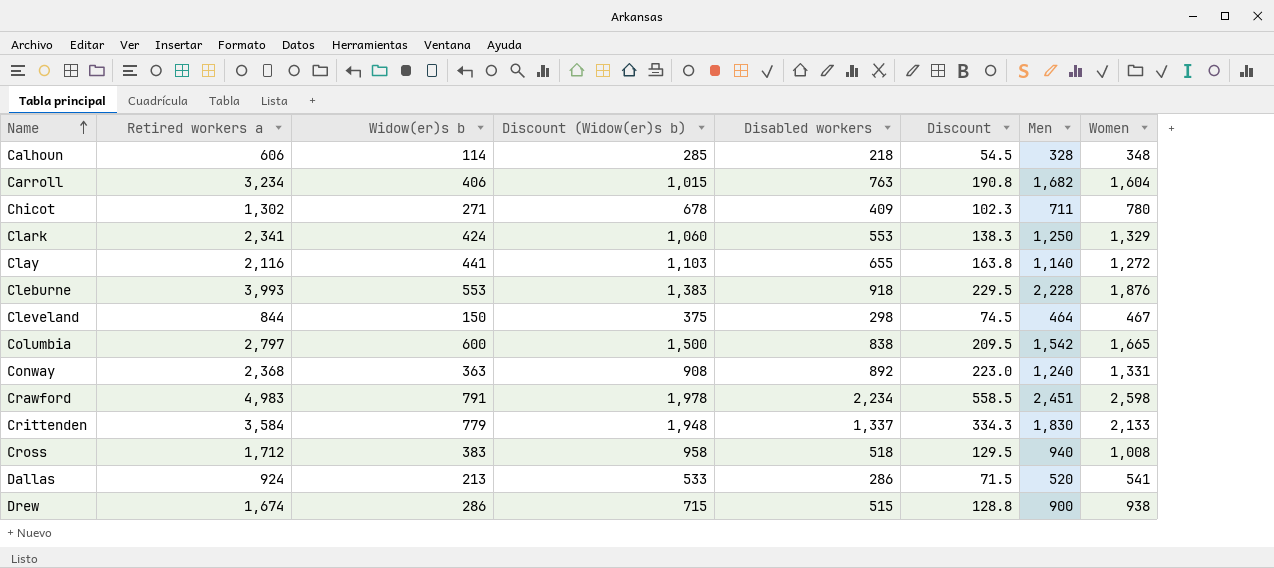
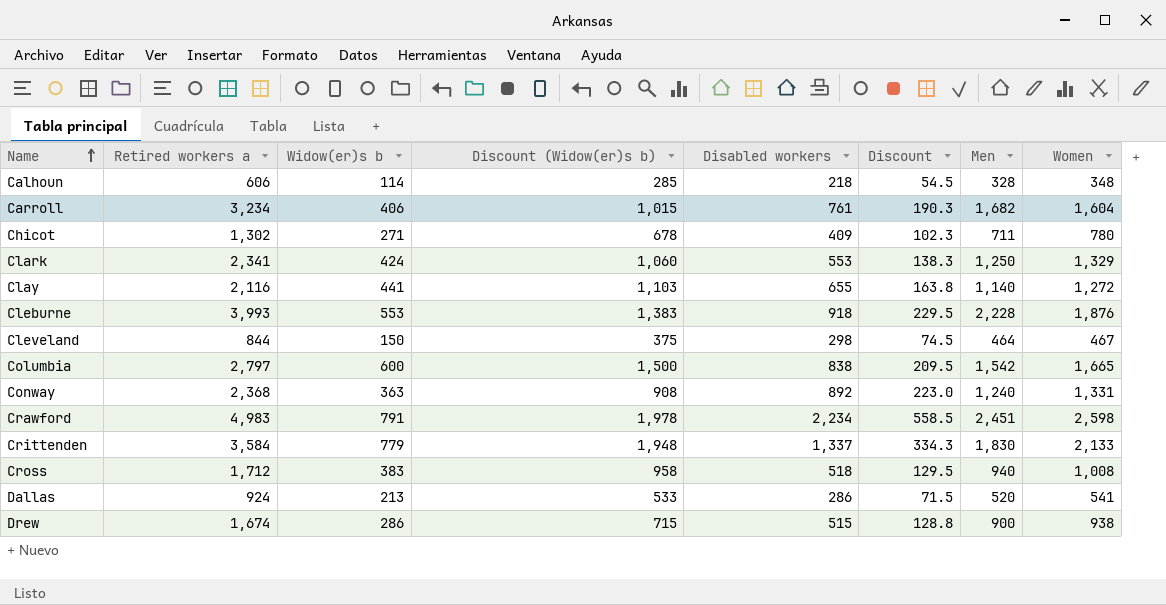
Carroll | Disabled workers: 763 -> 761
Carroll | Discount: 190.8 -> 190.3

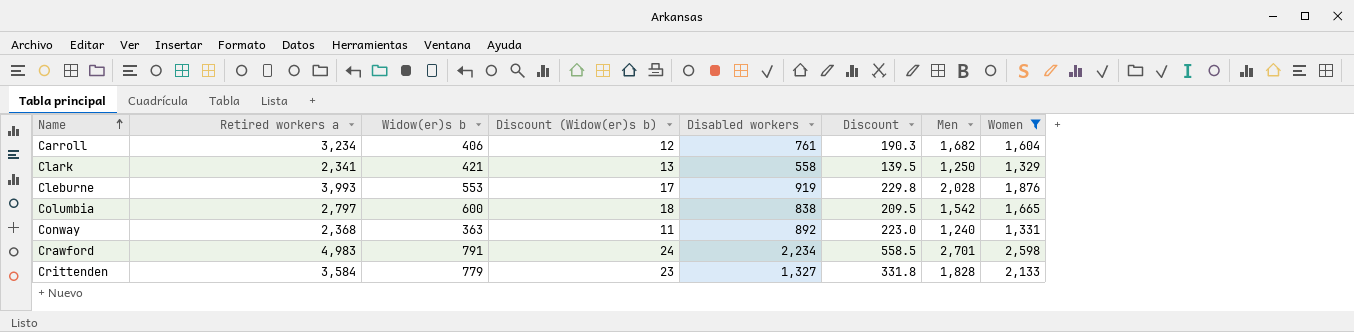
filter: none -> Women >= 1,329
column Discount (Widow(er)s b) | formula: [Widow(er)s b] * 2.5 -> [Widow(er)s b] * 0.03
Clark | Widow(er)s b: 424 -> 421
Clark | Disabled workers: 553 -> 558
Clark | Discount: 138.3 -> 139.5
Cleburne | Disabled workers: 918 -> 919
Cleburne | Discount: 229.5 -> 229.8
Cleburne | Men: 2,228 -> 2,028
Crawford | Men: 2,451 -> 2,701
Crittenden | Disabled workers: 1,337 -> 1,327
Crittenden | Discount: 334.3 -> 331.8
Crittenden | Men: 1,830 -> 1,828

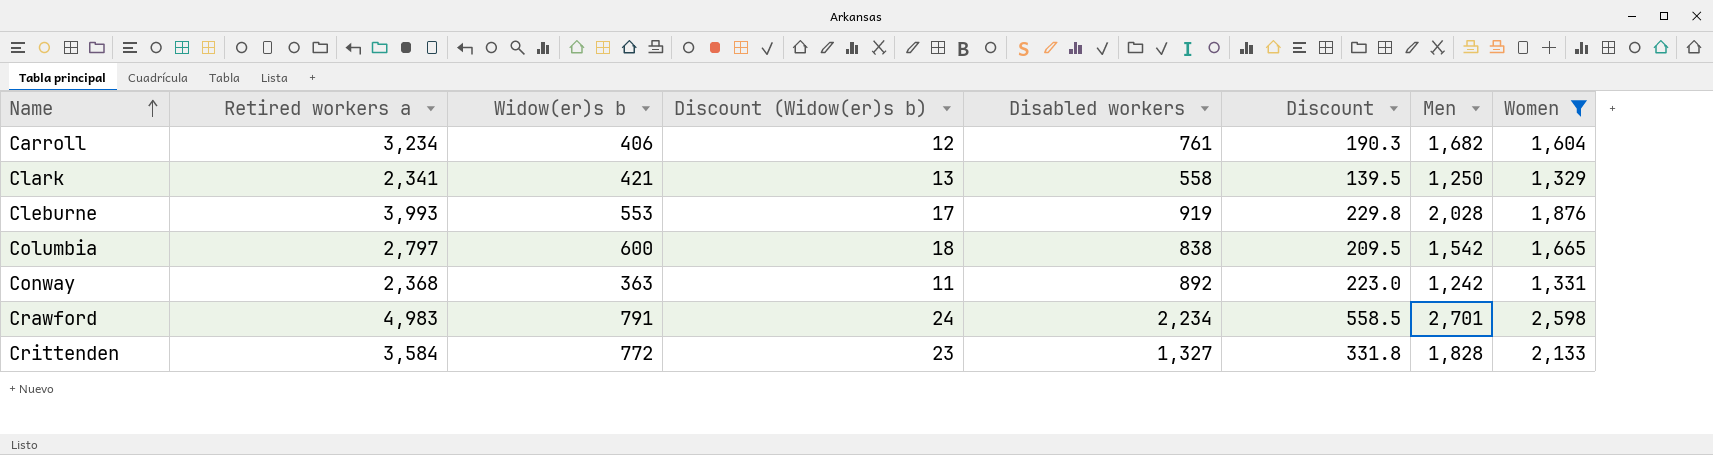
Conway | Men: 1,240 -> 1,242
Crittenden | Widow(er)s b: 779 -> 772

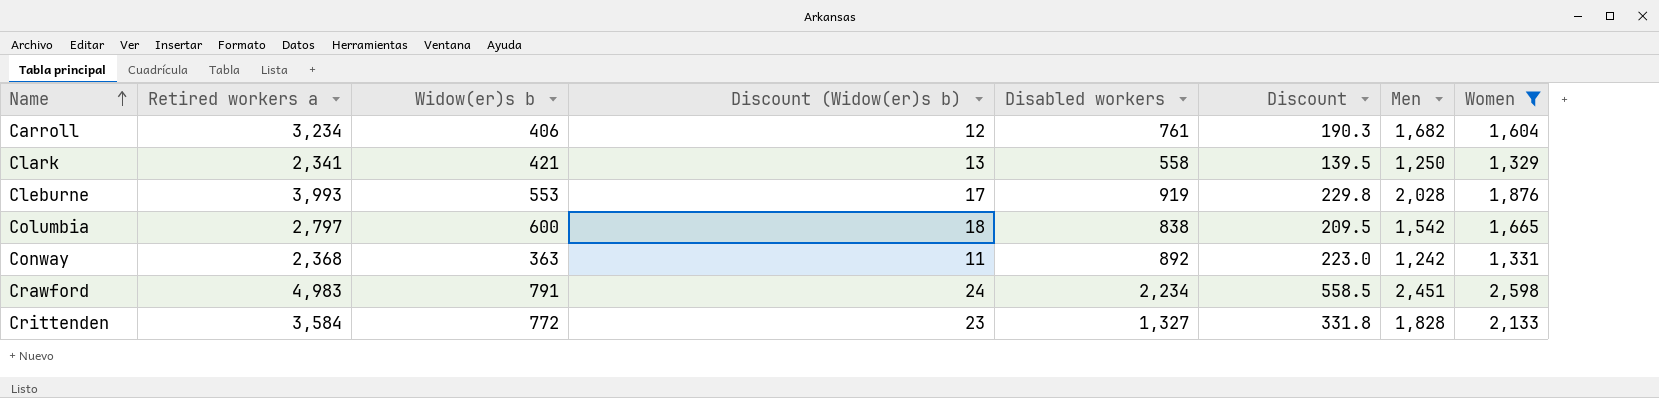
Crawford | Men: 2,701 -> 2,451

